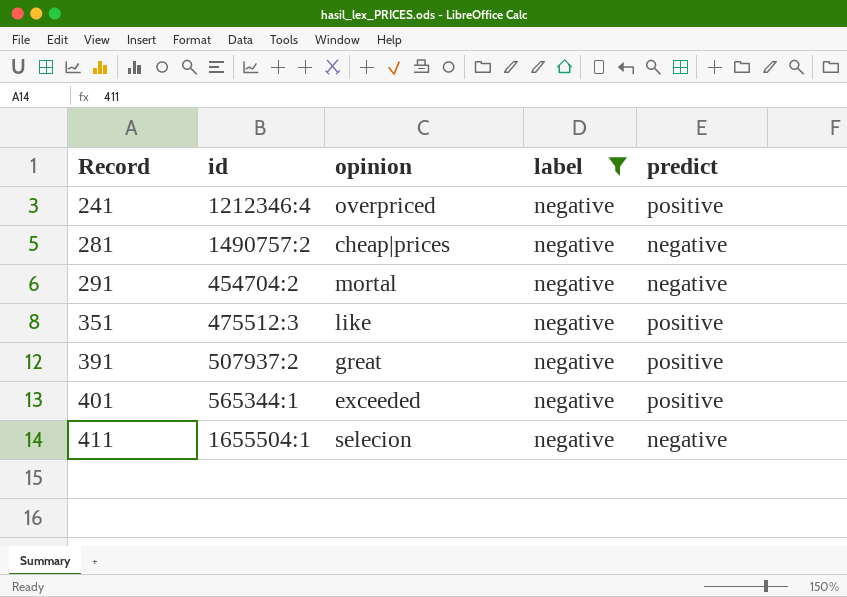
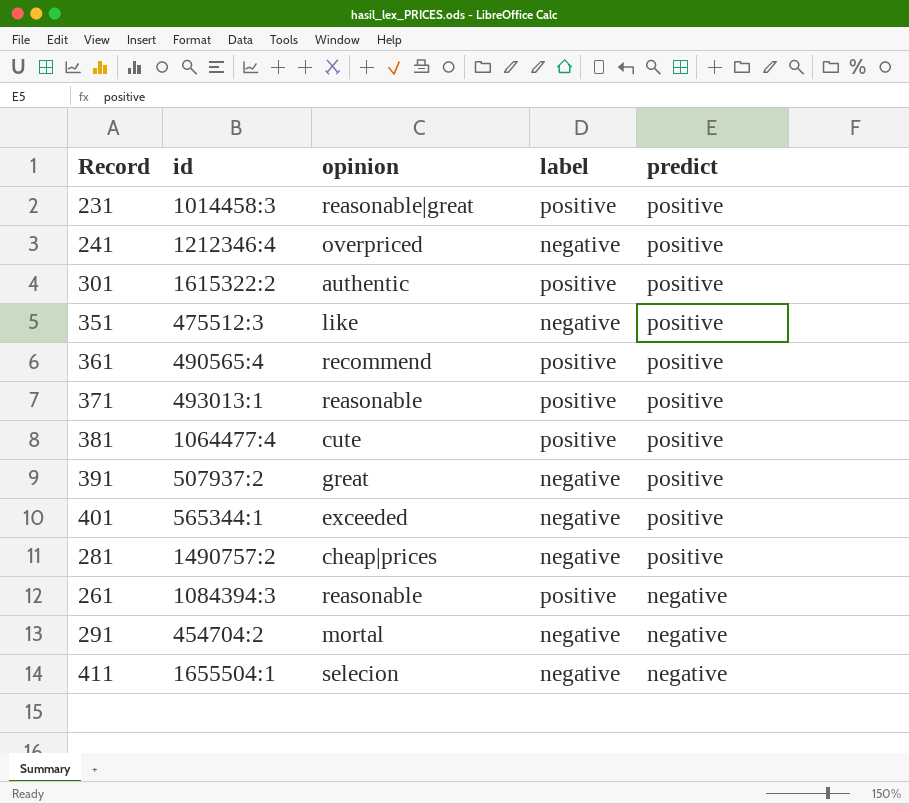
filter: label = negative -> none
row order: Record ascending -> predict descending
281 | predict: negative -> positive

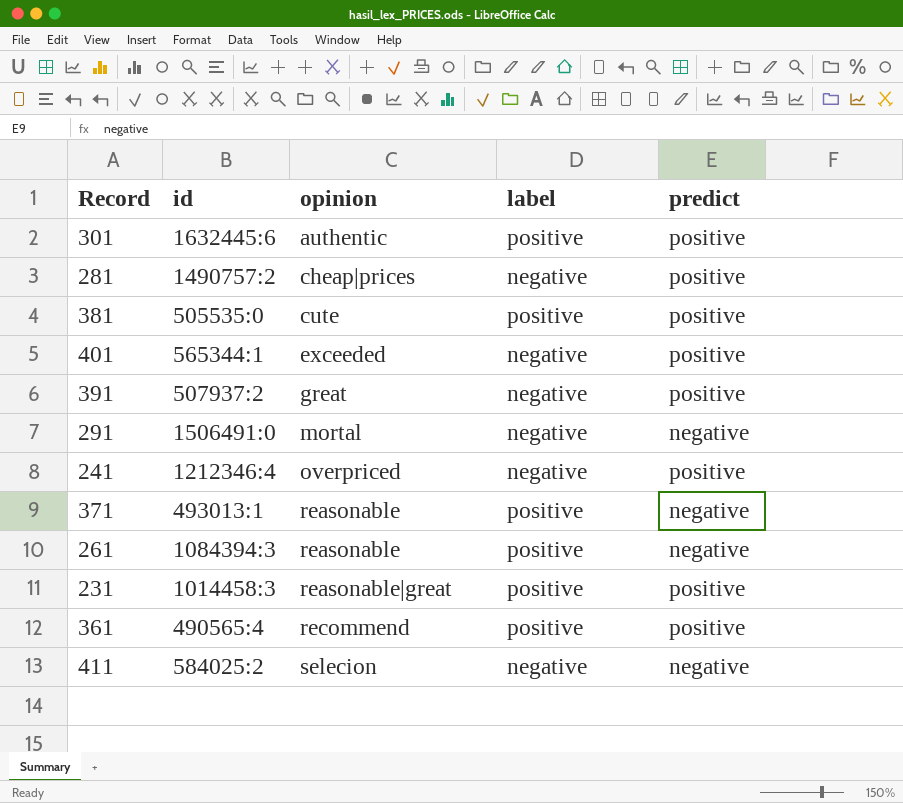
row order: predict descending -> opinion ascending
row 351: 475512:3 | like | negative | positive -> none
301 | id: 1615322:2 -> 1632445:6
381 | id: 1064477:4 -> 505535:0
291 | id: 454704:2 -> 1506491:0
371 | predict: positive -> negative
411 | id: 1655504:1 -> 584025:2

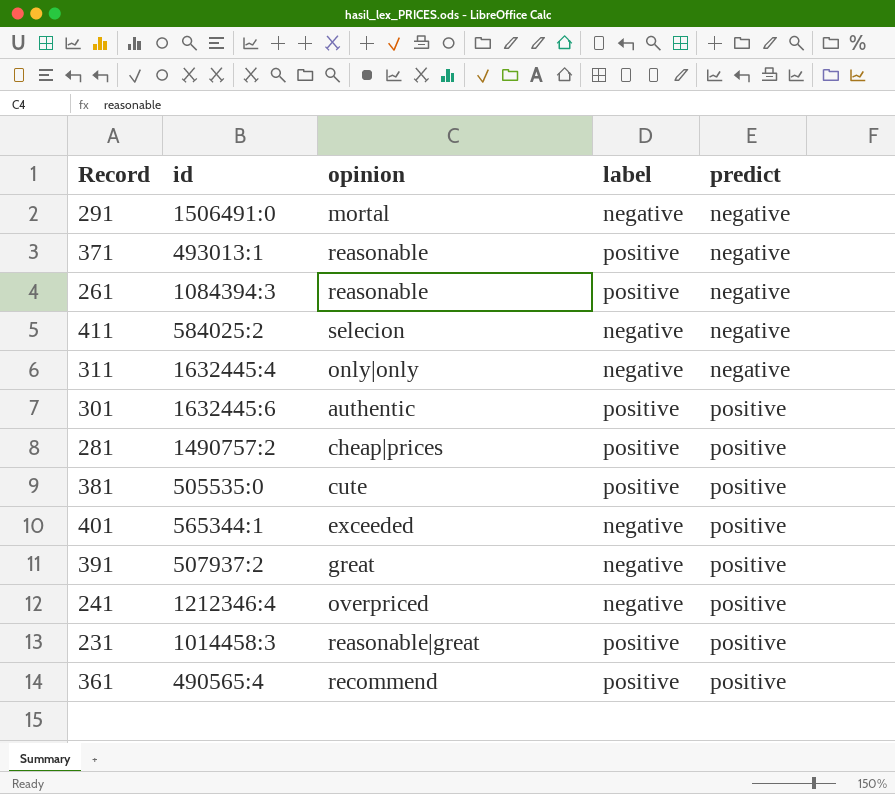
row order: opinion ascending -> predict ascending
row 311: none -> 1632445:4 | only|only | negative | negative
281 | label: negative -> positive

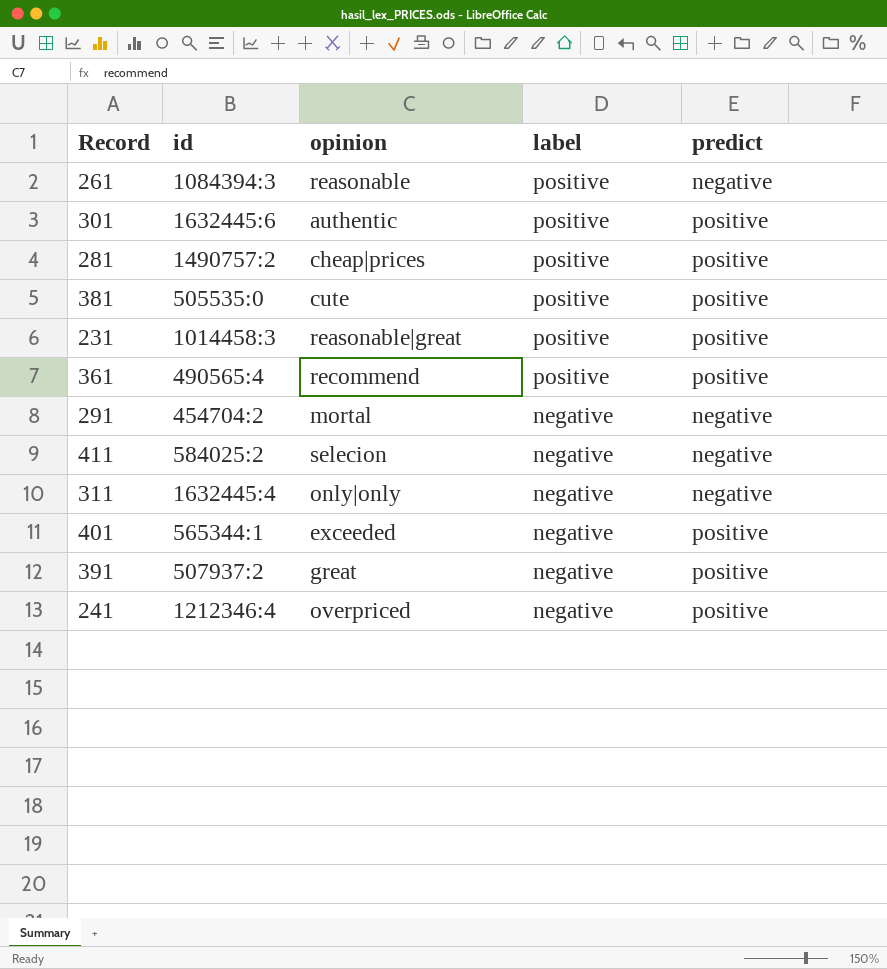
row order: predict ascending -> label descending
row 371: 493013:1 | reasonable | positive | negative -> none
291 | id: 1506491:0 -> 454704:2

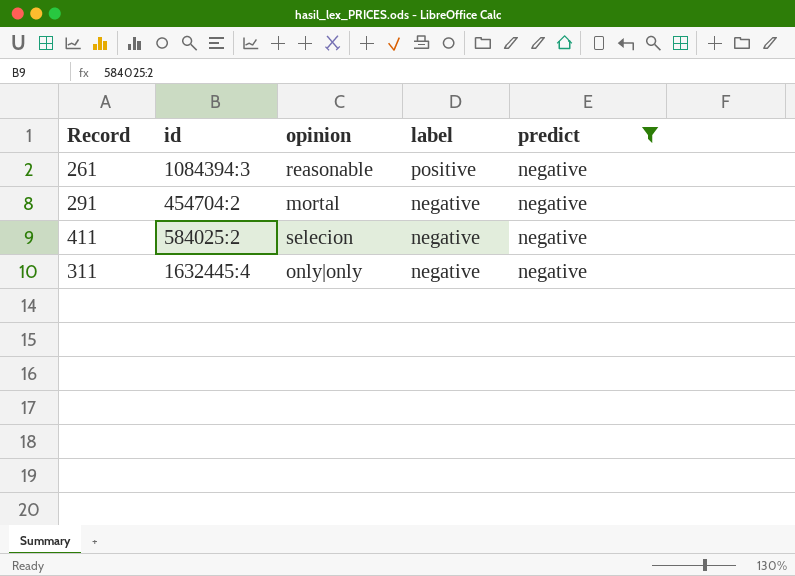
filter: none -> predict = negative

